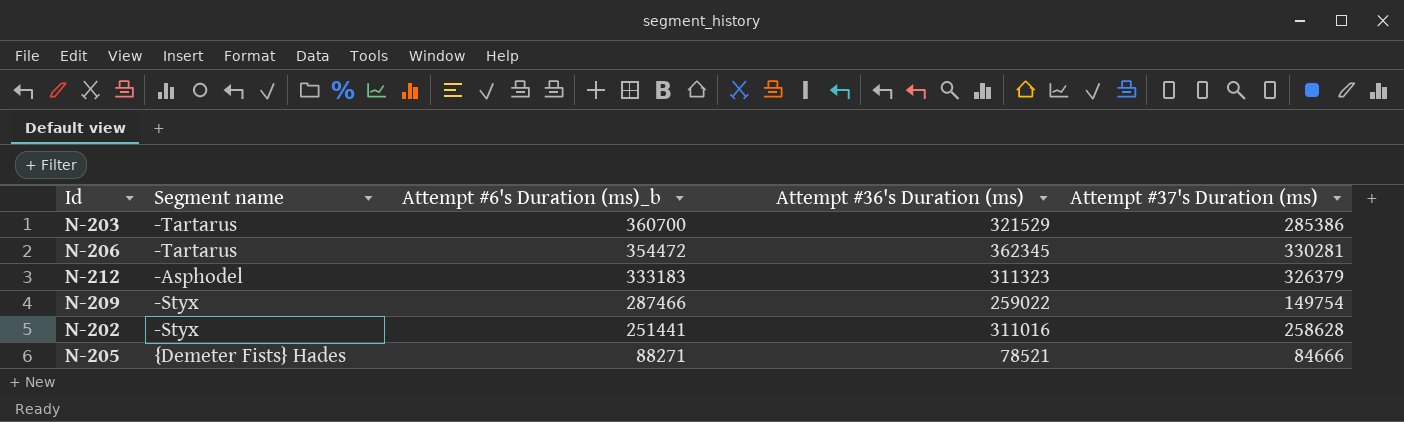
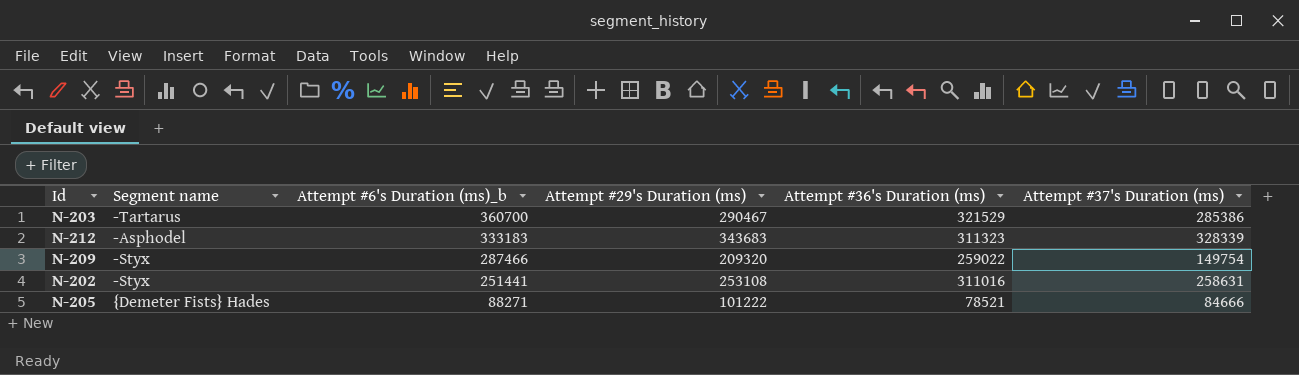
column Attempt #29's Duration (ms) | position: none -> 4
row N-206: -Tartarus | 354472 | 362345 | 330281 -> none
N-212 | Attempt #37's Duration (ms): 326379 -> 328339
N-202 | Attempt #37's Duration (ms): 258628 -> 258631

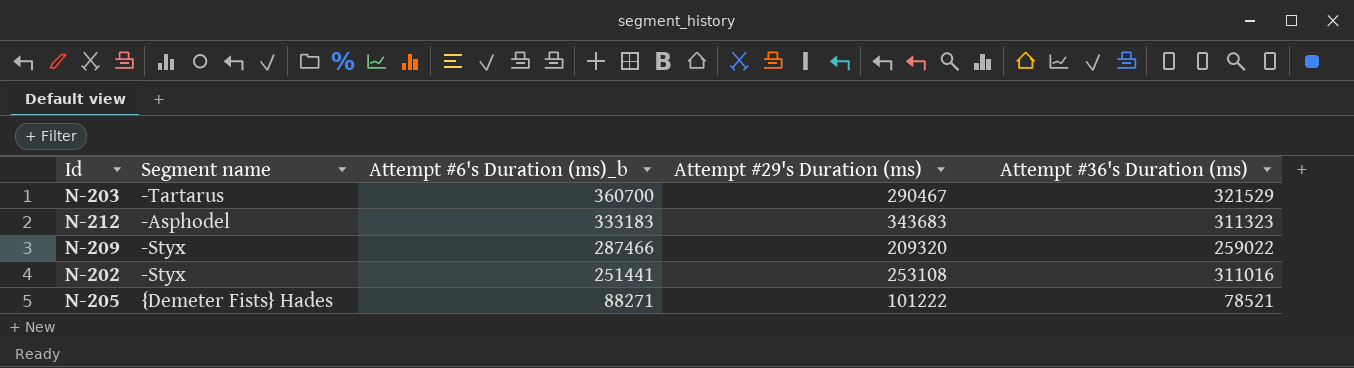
column Attempt #37's Duration (ms) | position: 6 -> none

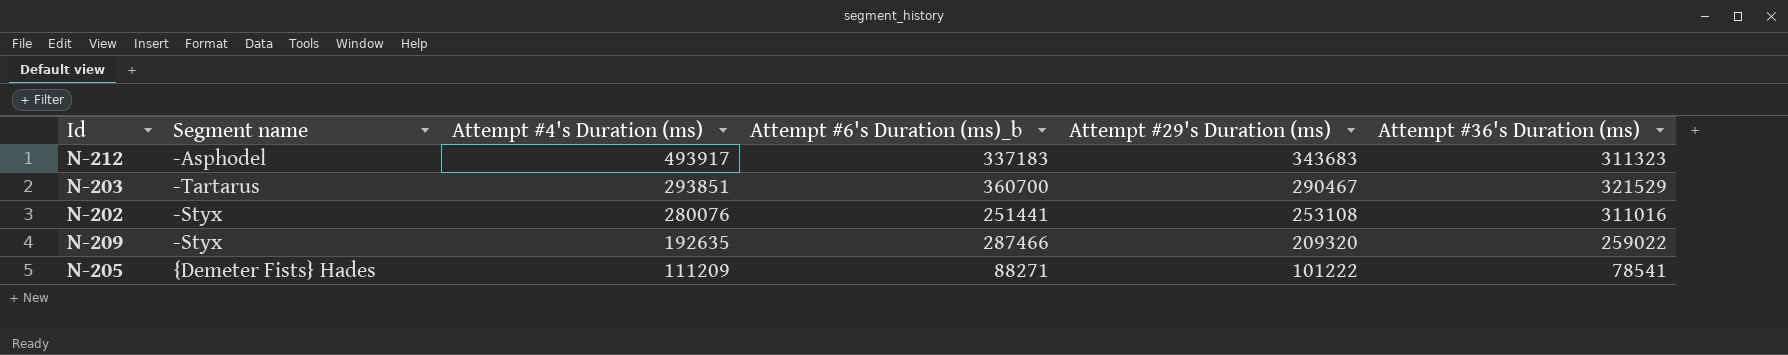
row order: Attempt #6's Duration (ms)_b descending -> Attempt #4's Duration (ms) descending
column Attempt #4's Duration (ms) | position: none -> 3
N-212 | Attempt #6's Duration (ms)_b: 333183 -> 337183
N-205 | Attempt #36's Duration (ms): 78521 -> 78541

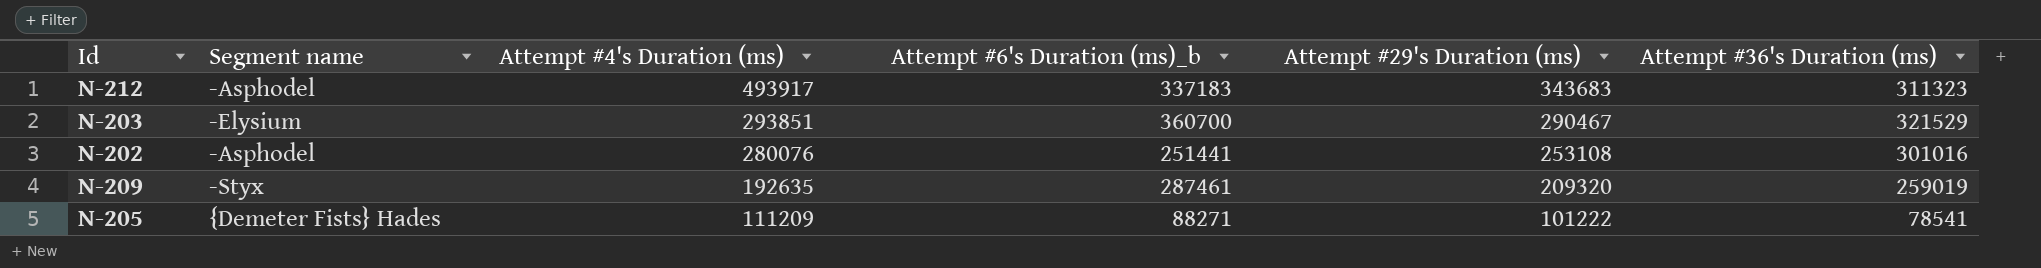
N-203 | Segment name: -Tartarus -> -Elysium
N-202 | Segment name: -Styx -> -Asphodel
N-202 | Attempt #36's Duration (ms): 311016 -> 301016
N-209 | Attempt #6's Duration (ms)_b: 287466 -> 287461
N-209 | Attempt #36's Duration (ms): 259022 -> 259019

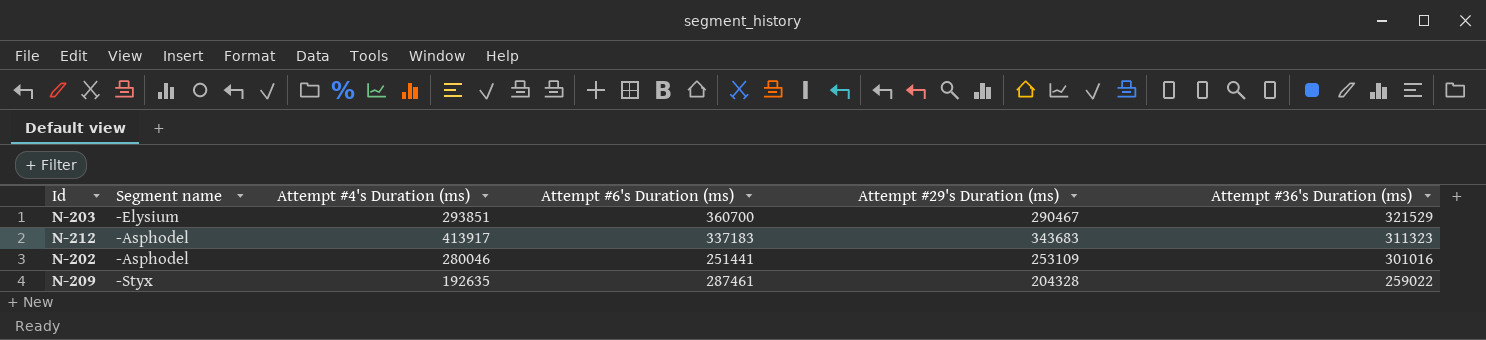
row order: Attempt #4's Duration (ms) descending -> Attempt #36's Duration (ms) descending
column name: Attempt #6's Duration (ms)_b -> Attempt #6's Duration (ms)
row N-205: {Demeter Fists} Hades | 111209 | 88271 | 101222 | 78541 -> none
N-212 | Attempt #4's Duration (ms): 493917 -> 413917
N-202 | Attempt #4's Duration (ms): 280076 -> 280046
N-202 | Attempt #29's Duration (ms): 253108 -> 253109
N-209 | Attempt #29's Duration (ms): 209320 -> 204328
N-209 | Attempt #36's Duration (ms): 259019 -> 259022

